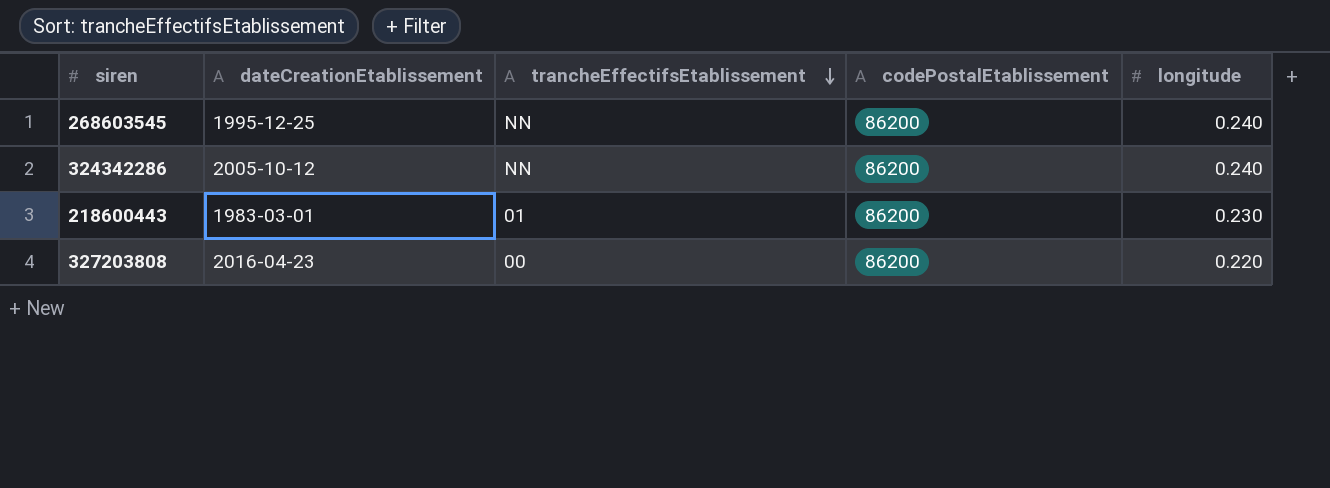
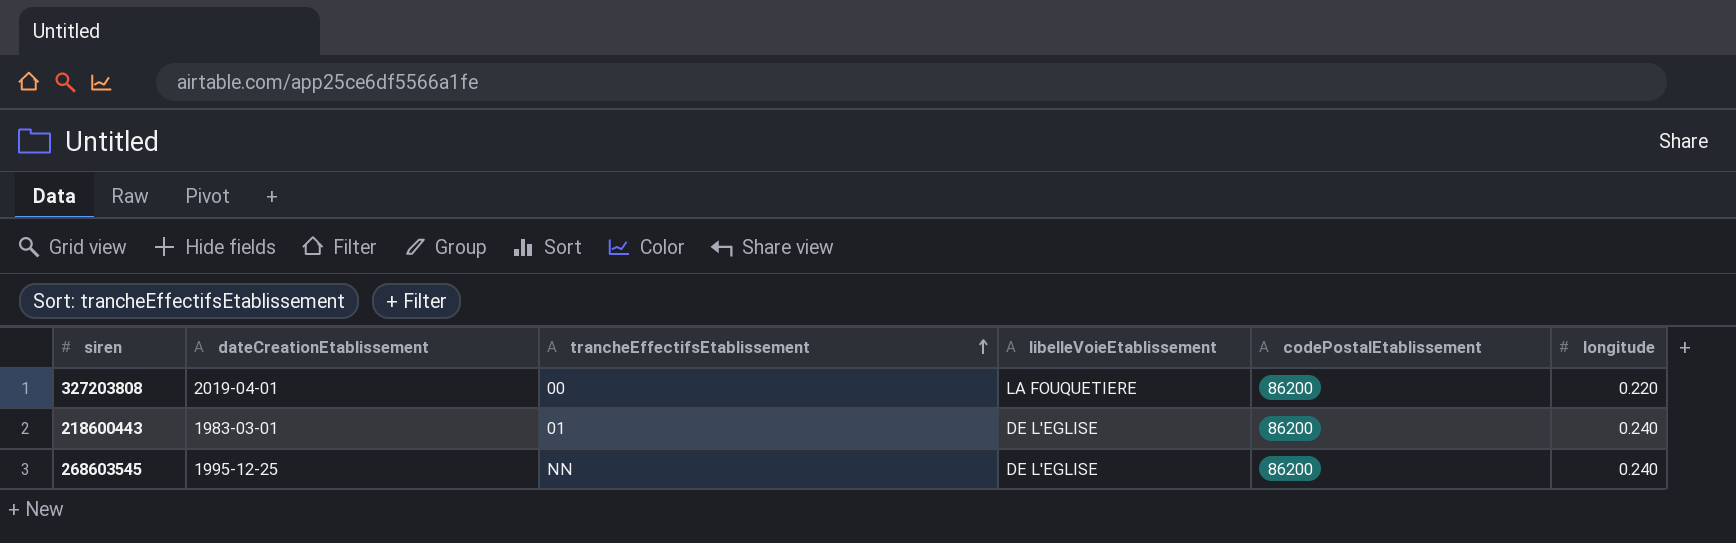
row order: trancheEffectifsEtablissement descending -> trancheEffectifsEtablissement ascending
column libelleVoieEtablissement | position: none -> 4
row 324342286: 2005-10-12 | NN | 86200 | 0.240 -> none
327203808 | dateCreationEtablissement: 2016-04-23 -> 2019-04-01
218600443 | longitude: 0.230 -> 0.240

